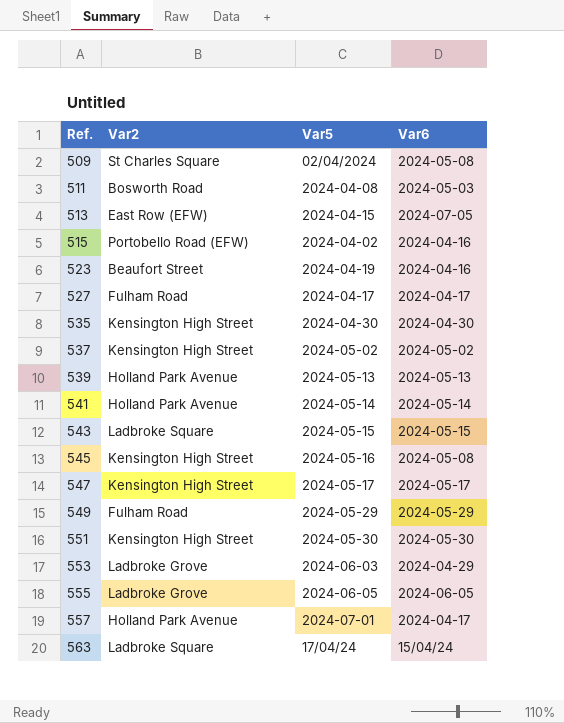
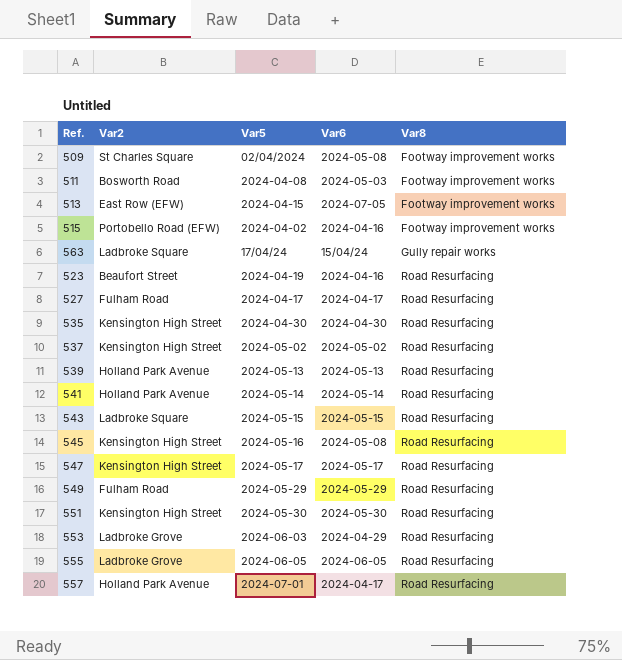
row order: Ref. ascending -> Var8 ascending
column Var8 | position: none -> 5

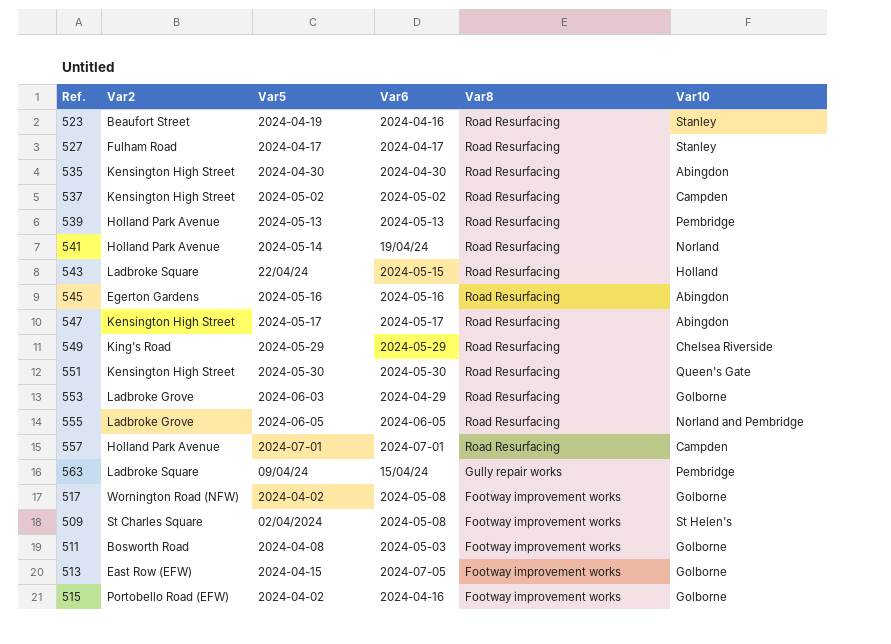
row order: Var8 ascending -> Var8 descending
column Var10 | position: none -> 6
541 | Var6: 2024-05-14 -> 19/04/24
543 | Var5: 2024-05-15 -> 22/04/24
545 | Var2: Kensington High Street -> Egerton Gardens
545 | Var6: 2024-05-08 -> 2024-05-16
549 | Var2: Fulham Road -> King's Road
557 | Var6: 2024-04-17 -> 2024-07-01
563 | Var5: 17/04/24 -> 09/04/24
row 517: none -> Wornington Road (NFW) | 2024-04-02 | 2024-05-08 | Footway improvement works | Golborne

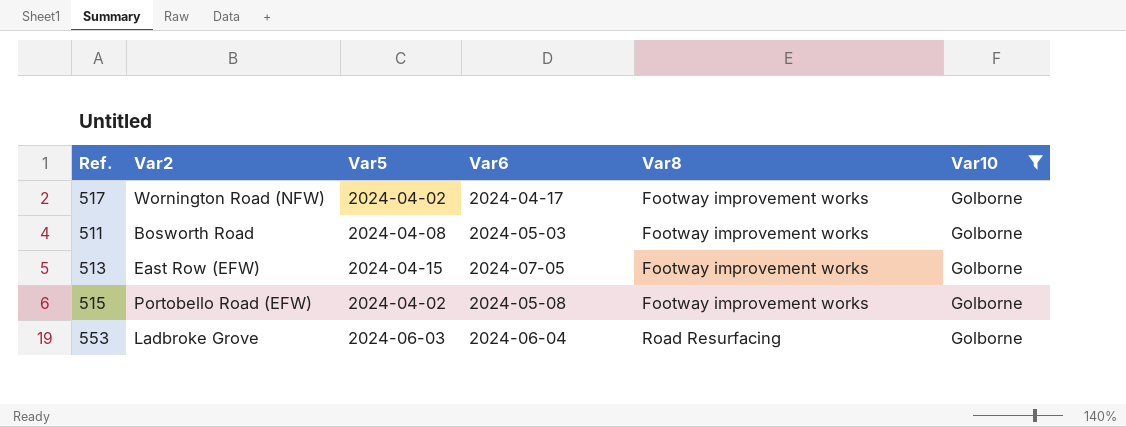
filter: none -> Var10 = Golborne
row order: Var8 descending -> Var8 ascending
517 | Var6: 2024-05-08 -> 2024-04-17
515 | Var6: 2024-04-16 -> 2024-05-08
553 | Var6: 2024-04-29 -> 2024-06-04

